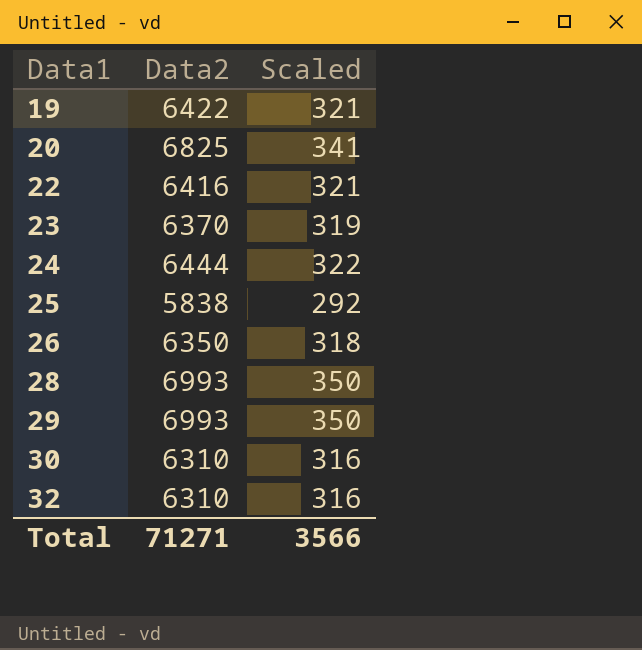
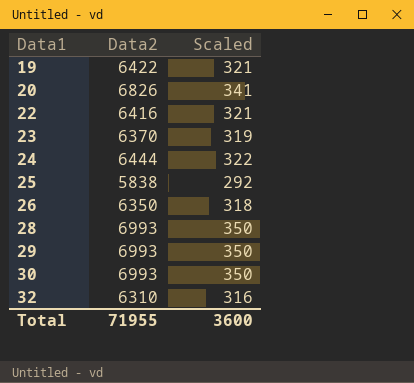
20 | Data2: 6825 -> 6826
30 | Data2: 6310 -> 6993
30 | Scaled: 316 -> 350
Total | Data2: 71271 -> 71955
Total | Scaled: 3566 -> 3600

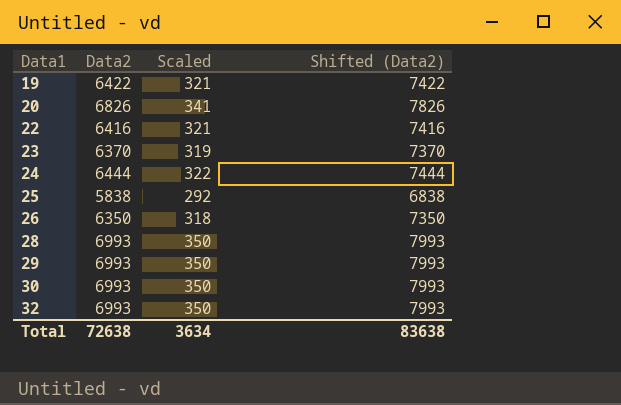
column Shifted (Data2) | formula: none -> [Data2] + 1000
32 | Data2: 6310 -> 6993
32 | Scaled: 316 -> 350
Total | Data2: 71955 -> 72638
Total | Scaled: 3600 -> 3634

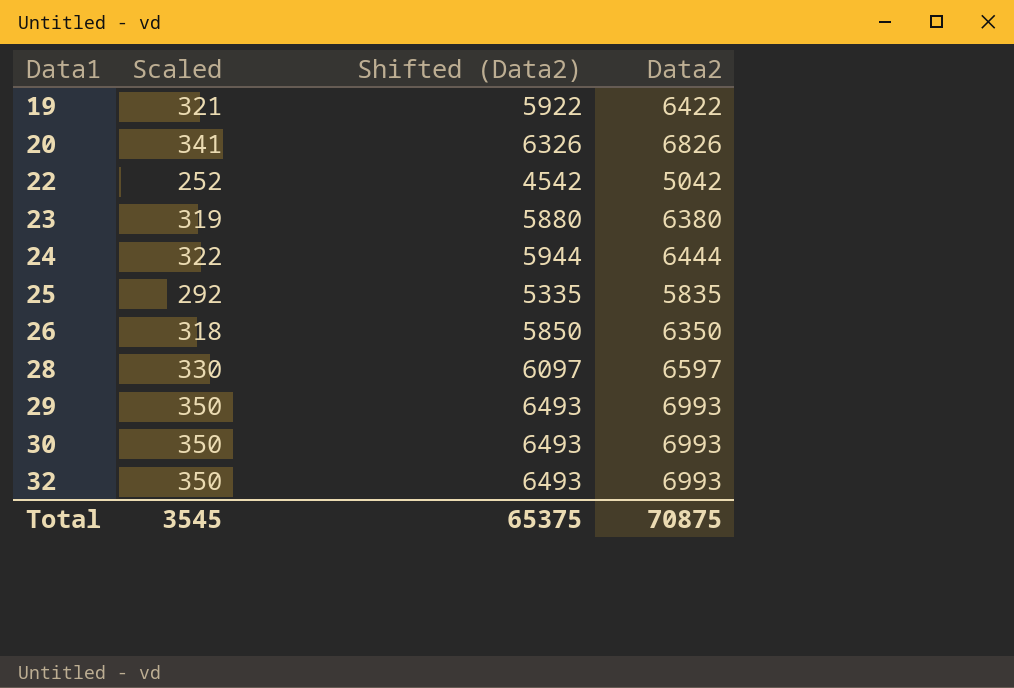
column Shifted (Data2) | formula: [Data2] + 1000 -> [Data2] - 500
column Data2 | position: 2 -> 4
22 | Scaled: 321 -> 252
22 | Data2: 6416 -> 5042
23 | Data2: 6370 -> 6380
25 | Data2: 5838 -> 5835
28 | Scaled: 350 -> 330
28 | Data2: 6993 -> 6597
Total | Scaled: 3634 -> 3545
Total | Shifted (Data2): 83638 -> 65375
Total | Data2: 72638 -> 70875

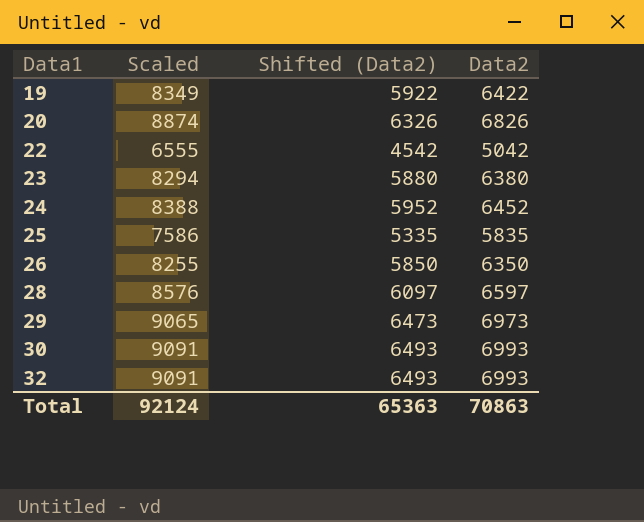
column Scaled | formula: [Data2] * 0.05 -> [Data2] * 1.3
24 | Shifted (Data2): 5944 -> 5952
24 | Data2: 6444 -> 6452
29 | Shifted (Data2): 6493 -> 6473
29 | Data2: 6993 -> 6973
Total | Scaled: 3545 -> 92124
Total | Shifted (Data2): 65375 -> 65363
Total | Data2: 70875 -> 70863

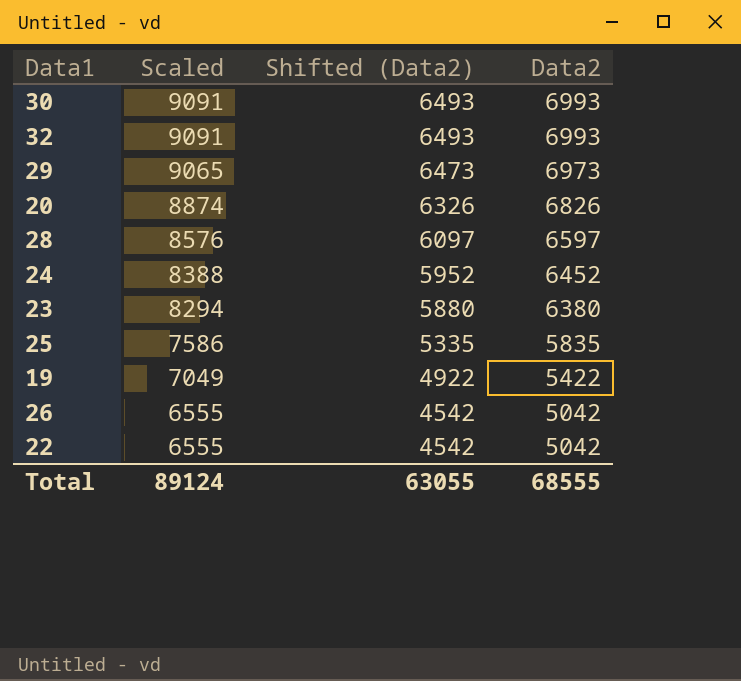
row order: Data1 ascending -> Scaled descending
19 | Scaled: 8349 -> 7049
19 | Shifted (Data2): 5922 -> 4922
19 | Data2: 6422 -> 5422
26 | Scaled: 8255 -> 6555
26 | Shifted (Data2): 5850 -> 4542
26 | Data2: 6350 -> 5042
Total | Scaled: 92124 -> 89124
Total | Shifted (Data2): 65363 -> 63055
Total | Data2: 70863 -> 68555

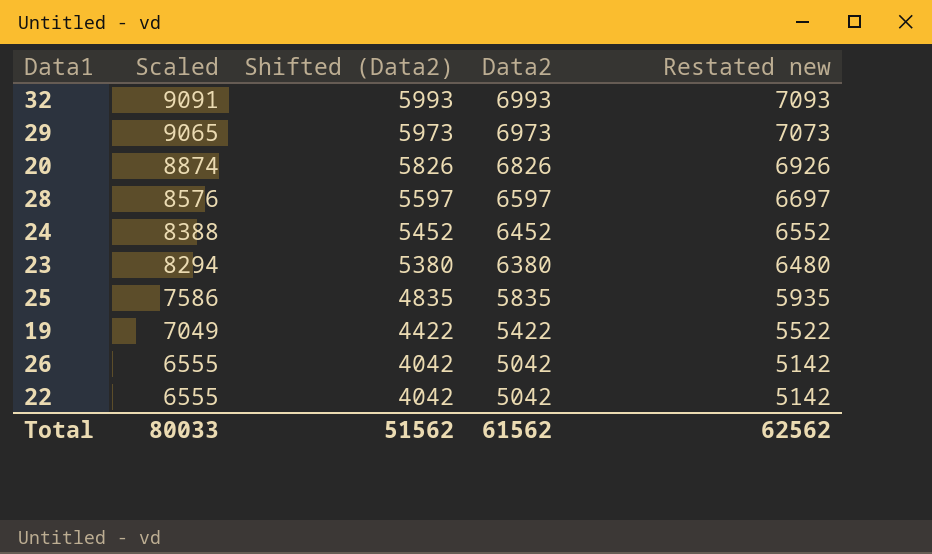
column Shifted (Data2) | formula: [Data2] - 500 -> [Data2] - 1000
column Restated new | formula: none -> [Data2] + 100
row 30: 9091 | 6493 | 6993 -> none
Total | Scaled: 89124 -> 80033
Total | Shifted (Data2): 63055 -> 51562
Total | Data2: 68555 -> 61562

